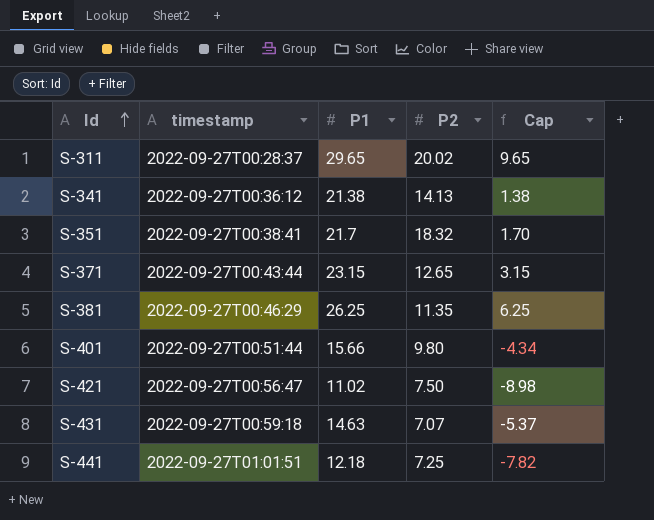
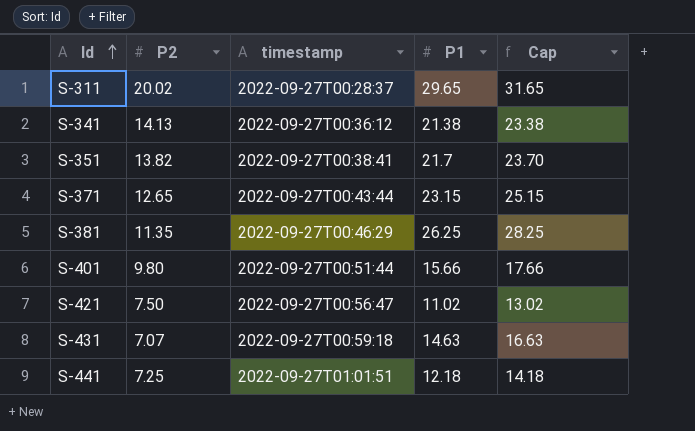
column P2 | position: 4 -> 2
column Cap | formula: [P1] - 20 -> [P1] + 2
S-351 | P2: 18.32 -> 13.82

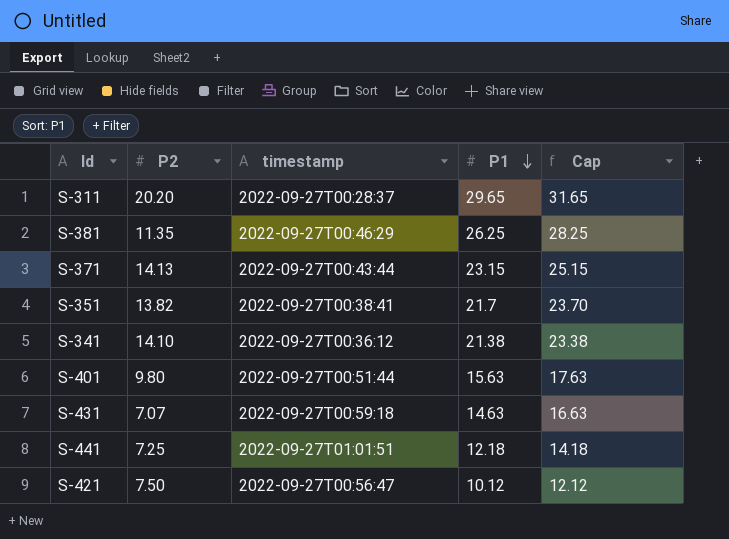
row order: Id ascending -> P1 descending
S-311 | P2: 20.02 -> 20.20
S-371 | P2: 12.65 -> 14.13
S-341 | P2: 14.13 -> 14.10
S-401 | P1: 15.66 -> 15.63
S-401 | Cap: 17.66 -> 17.63
S-421 | P1: 11.02 -> 10.12
S-421 | Cap: 13.02 -> 12.12

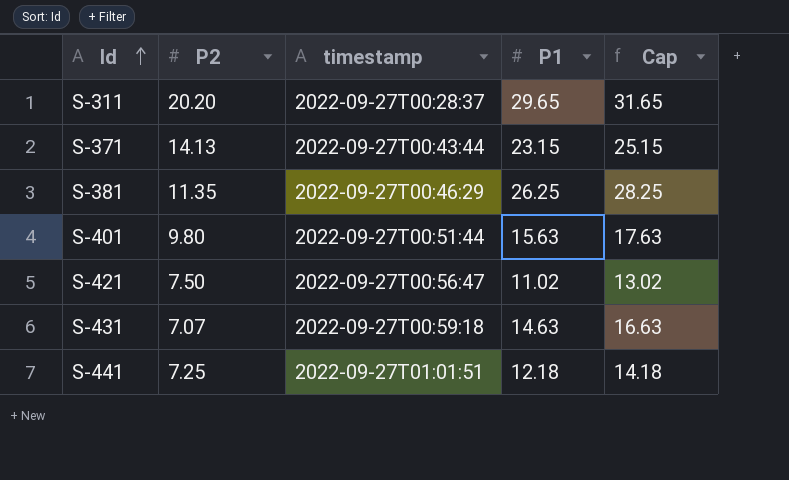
row order: P1 descending -> Id ascending
row S-351: 13.82 | 2022-09-27T00:38:41 | 21.7 | 23.70 -> none
row S-341: 14.10 | 2022-09-27T00:36:12 | 21.38 | 23.38 -> none
S-421 | P1: 10.12 -> 11.02
S-421 | Cap: 12.12 -> 13.02

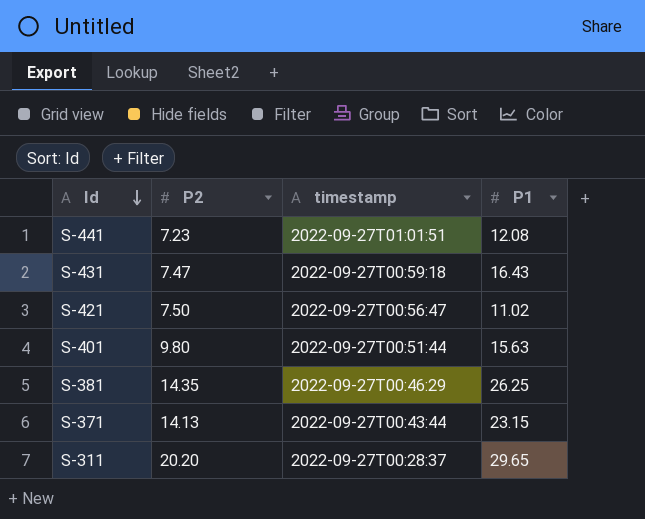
row order: Id ascending -> Id descending
column Cap | formula: [P1] + 2 -> none
S-441 | P2: 7.25 -> 7.23
S-441 | P1: 12.18 -> 12.08
S-431 | P2: 7.07 -> 7.47
S-431 | P1: 14.63 -> 16.43
S-381 | P2: 11.35 -> 14.35

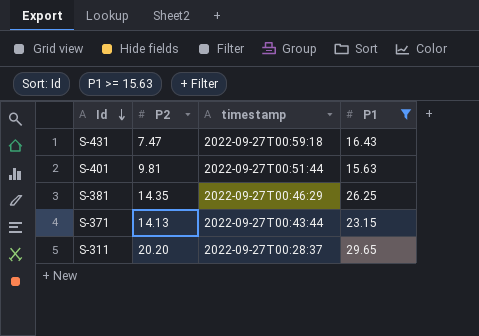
filter: none -> P1 >= 15.63
S-401 | P2: 9.80 -> 9.81

